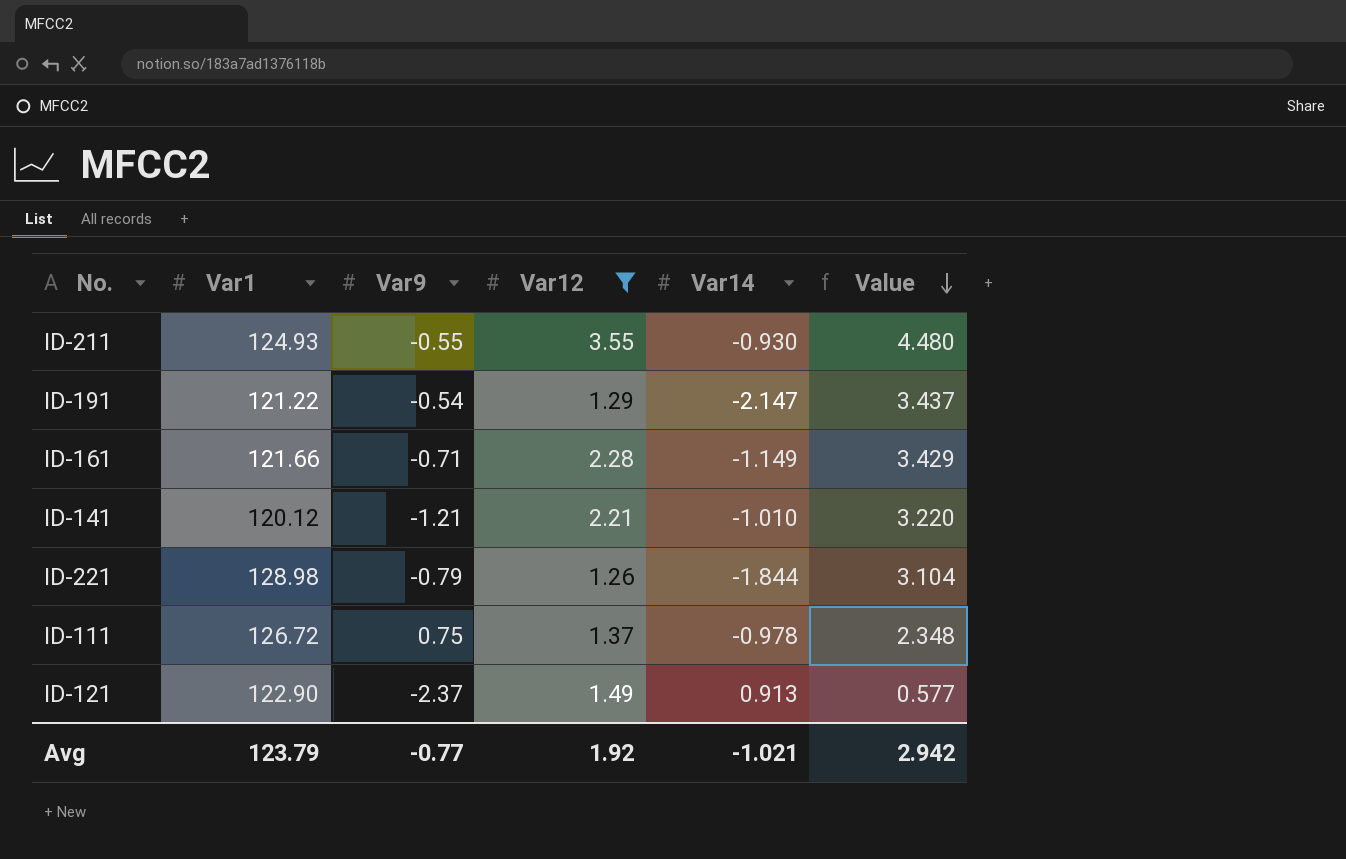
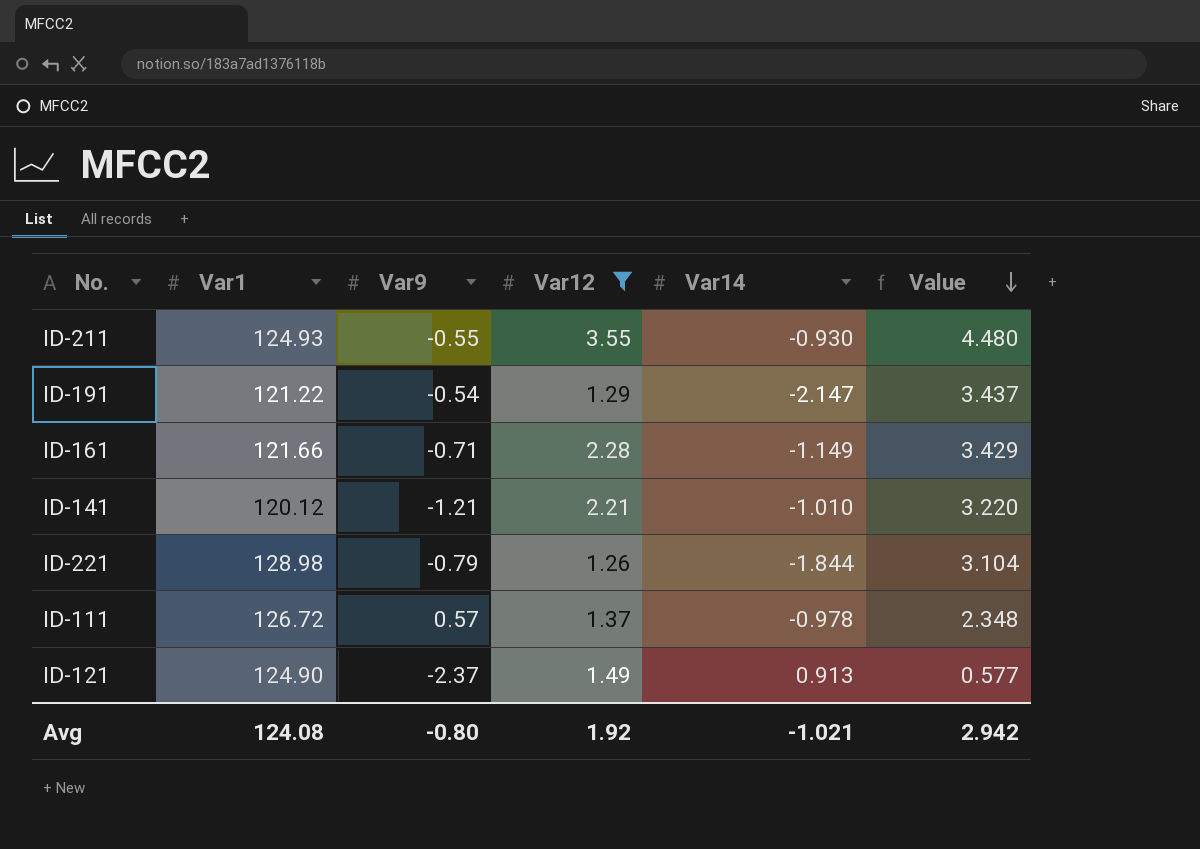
ID-111 | Var9: 0.75 -> 0.57
ID-121 | Var1: 122.90 -> 124.90
Avg | Var1: 123.79 -> 124.08
Avg | Var9: -0.77 -> -0.80

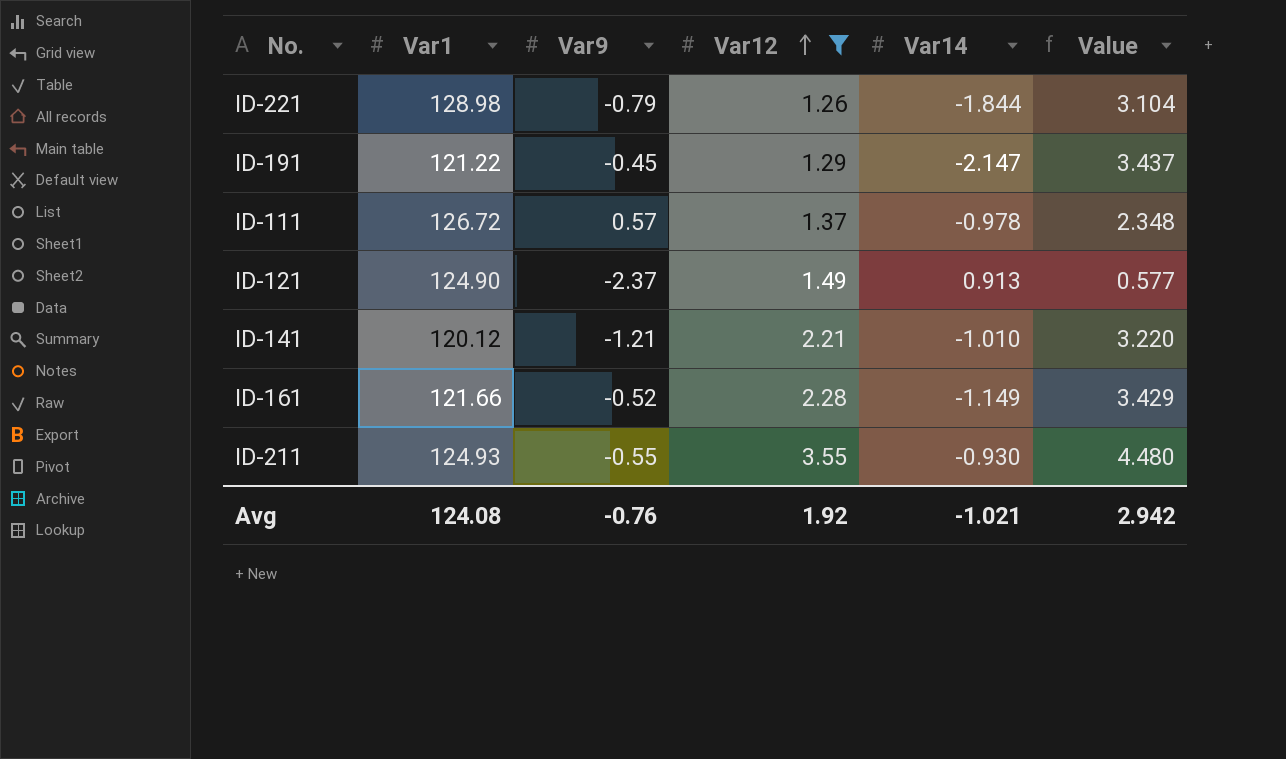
row order: Value descending -> Var12 ascending
ID-191 | Var9: -0.54 -> -0.45
ID-161 | Var9: -0.71 -> -0.52
Avg | Var9: -0.80 -> -0.76

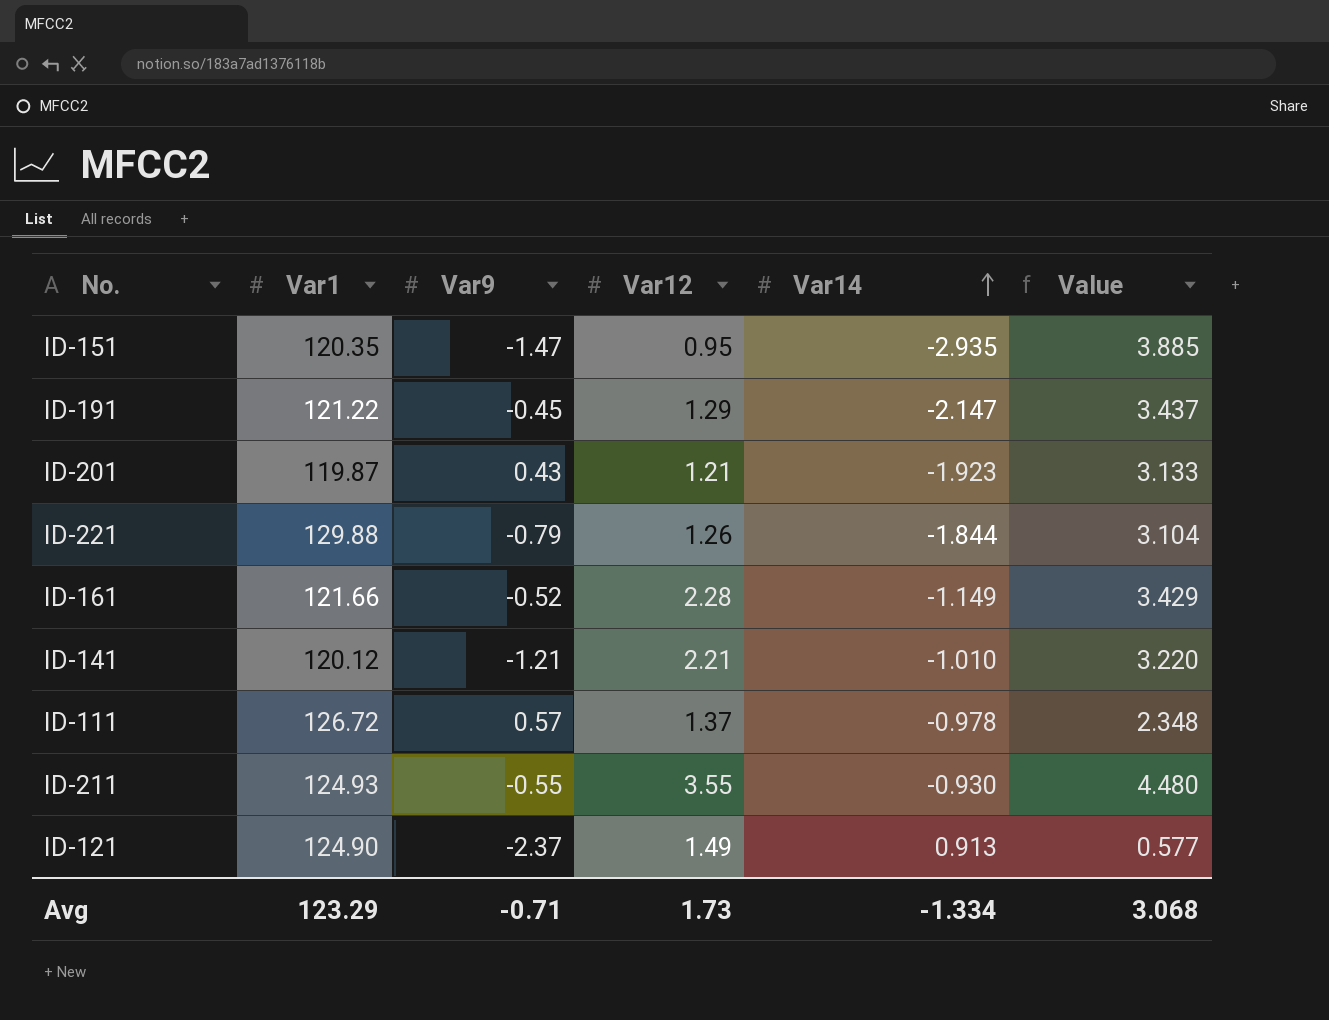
filter: Var12 >= 1.26 -> none
row order: Var12 ascending -> Var14 ascending
ID-221 | Var1: 128.98 -> 129.88
Avg | Var1: 124.08 -> 123.29
Avg | Var9: -0.76 -> -0.71
Avg | Var12: 1.92 -> 1.73
Avg | Var14: -1.021 -> -1.334
Avg | Value: 2.942 -> 3.068

